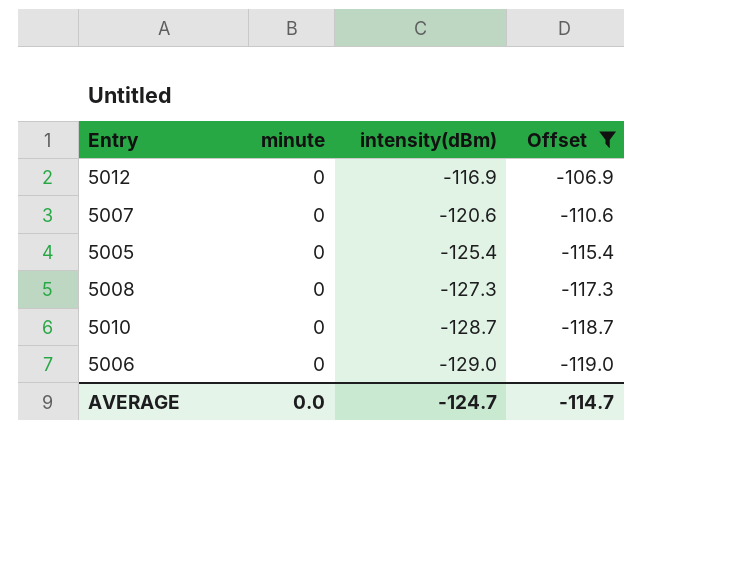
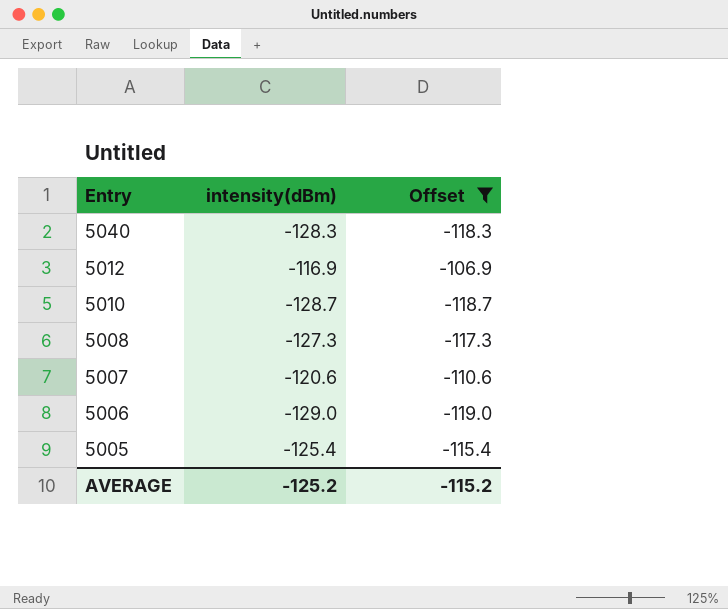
row order: intensity(dBm) descending -> Entry descending
column minute | position: 2 -> none
row 5040: none -> -128.3 | -118.3
AVERAGE | intensity(dBm): -124.7 -> -125.2
AVERAGE | Offset: -114.7 -> -115.2

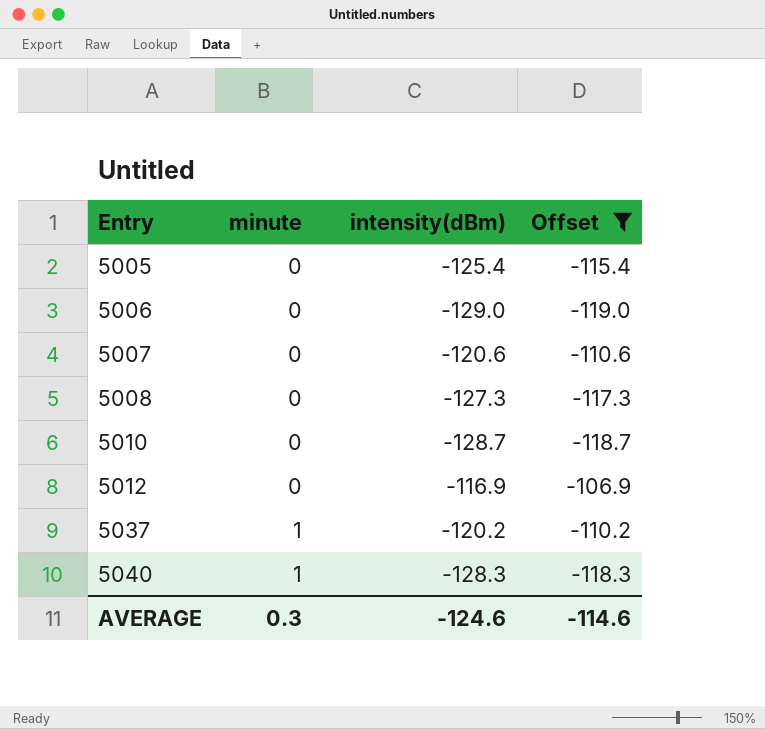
row order: Entry descending -> Entry ascending
column minute | position: none -> 2
row 5037: none -> 1 | -120.2 | -110.2
AVERAGE | intensity(dBm): -125.2 -> -124.6
AVERAGE | Offset: -115.2 -> -114.6

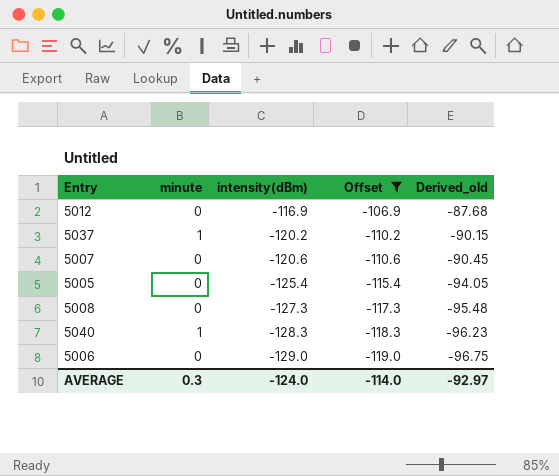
row order: Entry ascending -> intensity(dBm) descending
column Derived_old | formula: none -> [intensity(dBm)] * 0.75
row 5010: 0 | -128.7 | -118.7 -> none
AVERAGE | intensity(dBm): -124.6 -> -124.0
AVERAGE | Offset: -114.6 -> -114.0

